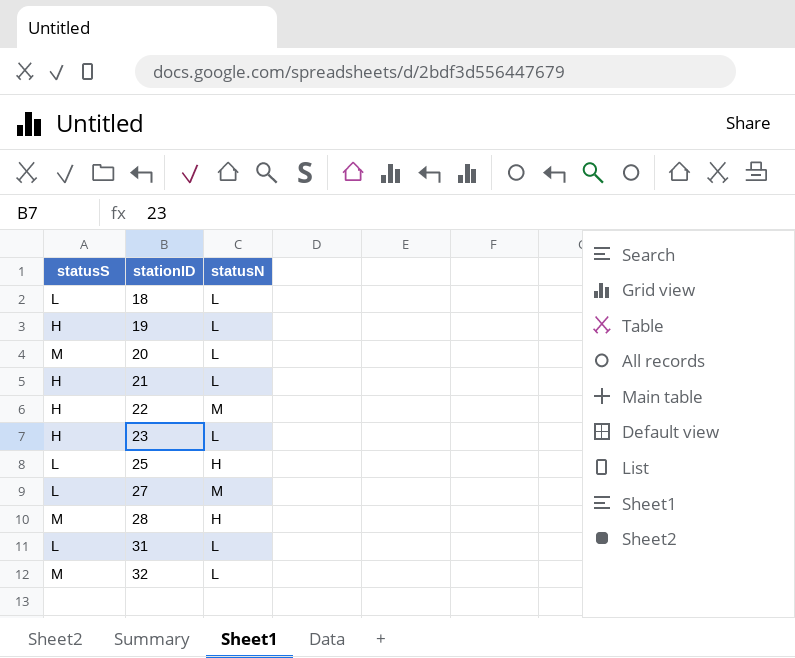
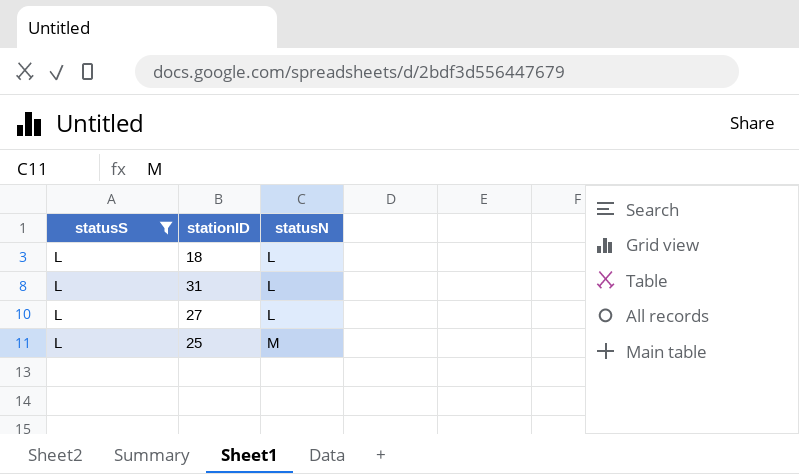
filter: none -> statusS = L
row order: stationID ascending -> statusN ascending
27 | statusN: M -> L
25 | statusN: H -> M

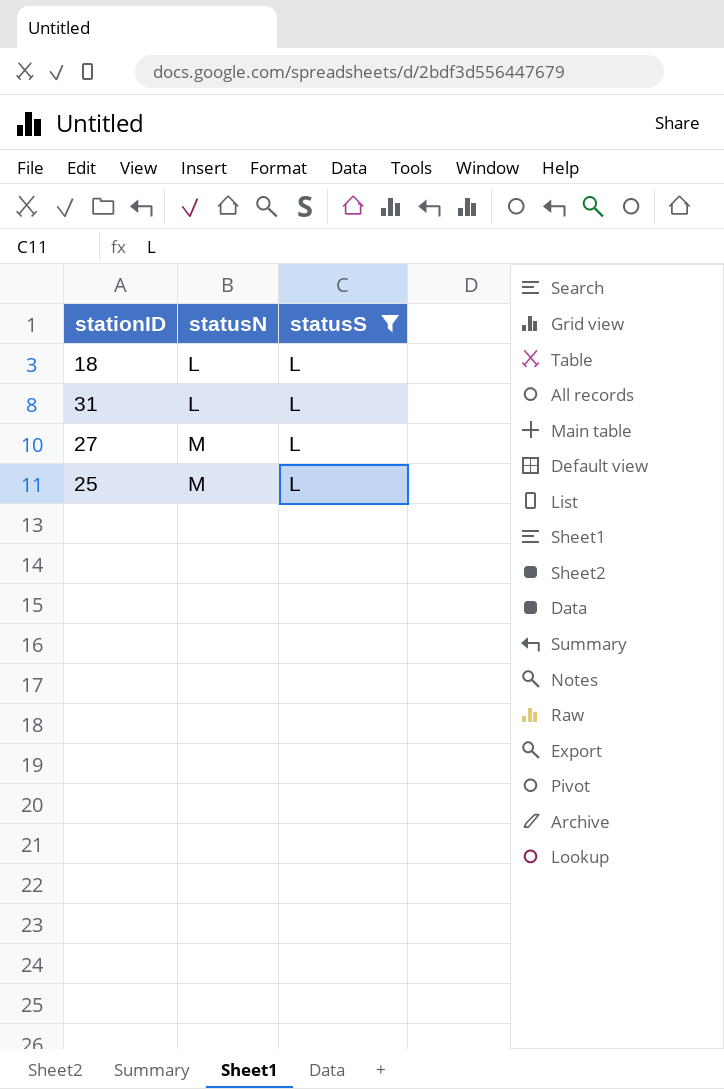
column statusS | position: 1 -> 3
27 | statusN: L -> M

